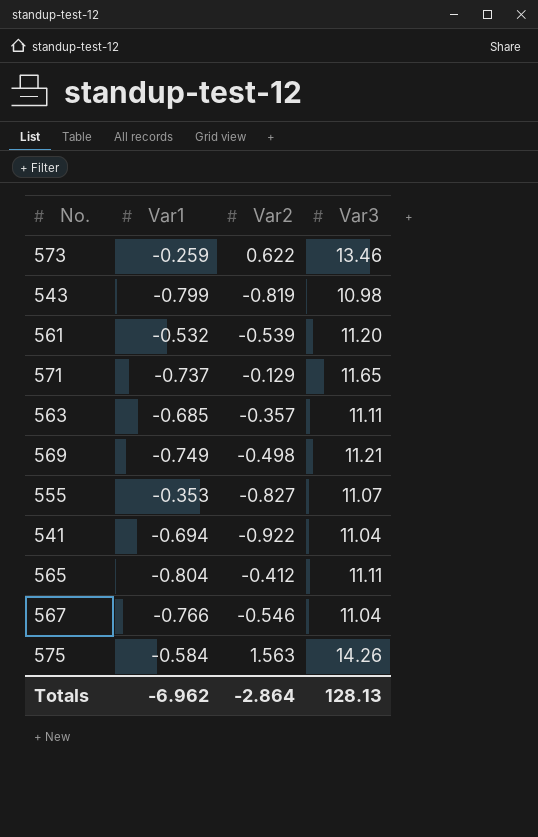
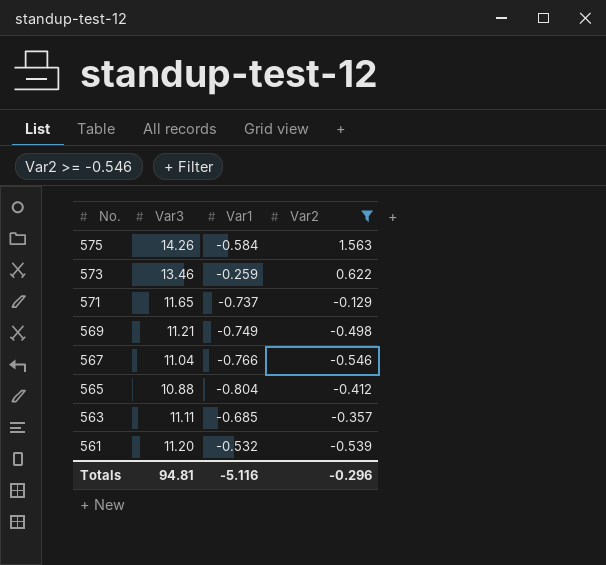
filter: none -> Var2 >= -0.546
row order: none -> No. descending
column Var3 | position: 4 -> 2
565 | Var3: 11.11 -> 10.88
Totals | Var3: 128.13 -> 94.81
Totals | Var1: -6.962 -> -5.116
Totals | Var2: -2.864 -> -0.296

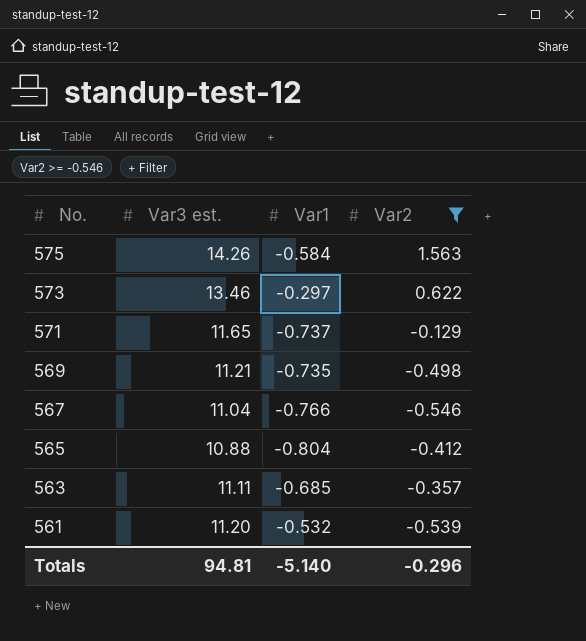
column name: Var3 -> Var3 est.
573 | Var1: -0.259 -> -0.297
569 | Var1: -0.749 -> -0.735
Totals | Var1: -5.116 -> -5.140

